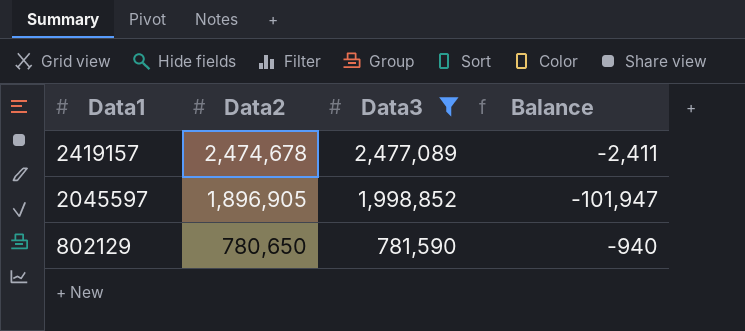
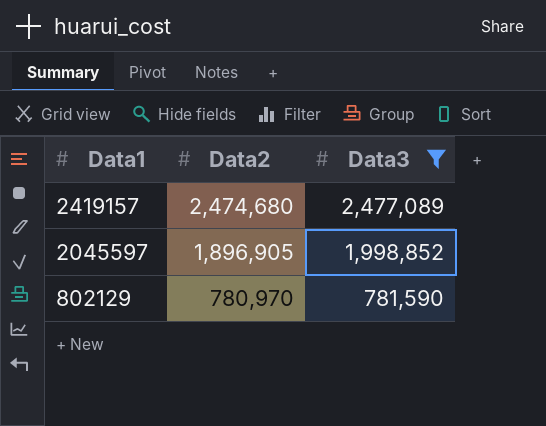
column Balance | formula: [Data2] - [Data3] -> none
2419157 | Data2: 2,474,678 -> 2,474,680
802129 | Data2: 780,650 -> 780,970

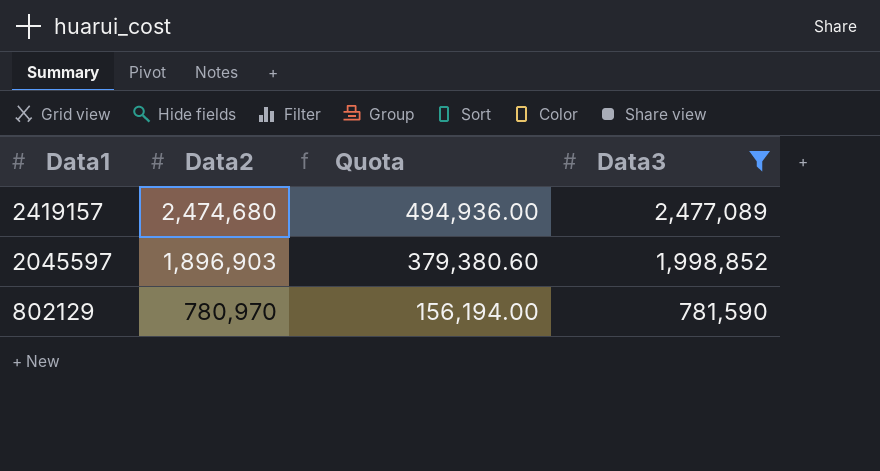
column Quota | formula: none -> [Data2] * 0.2
2045597 | Data2: 1,896,905 -> 1,896,903

